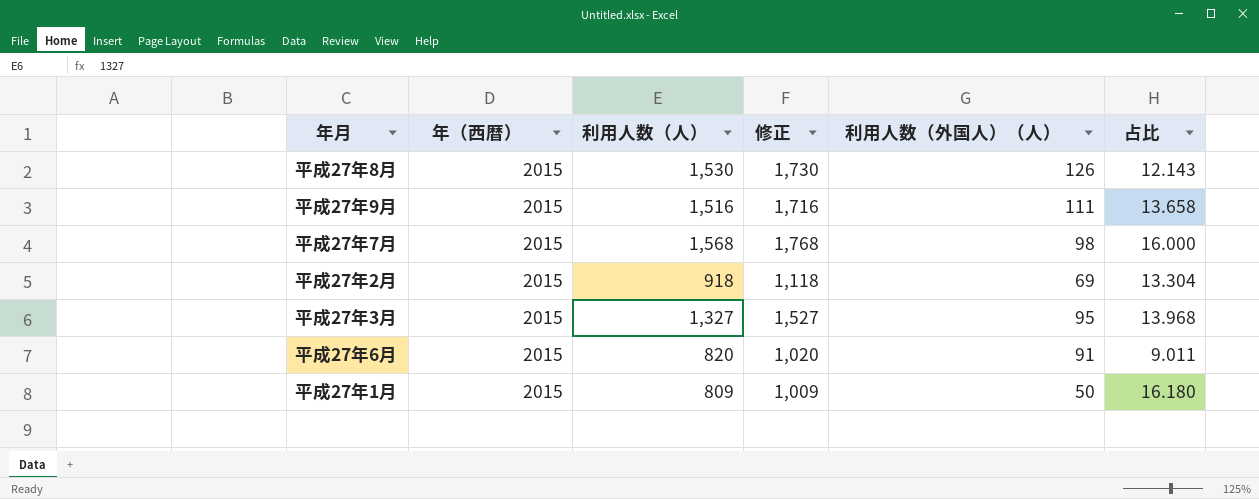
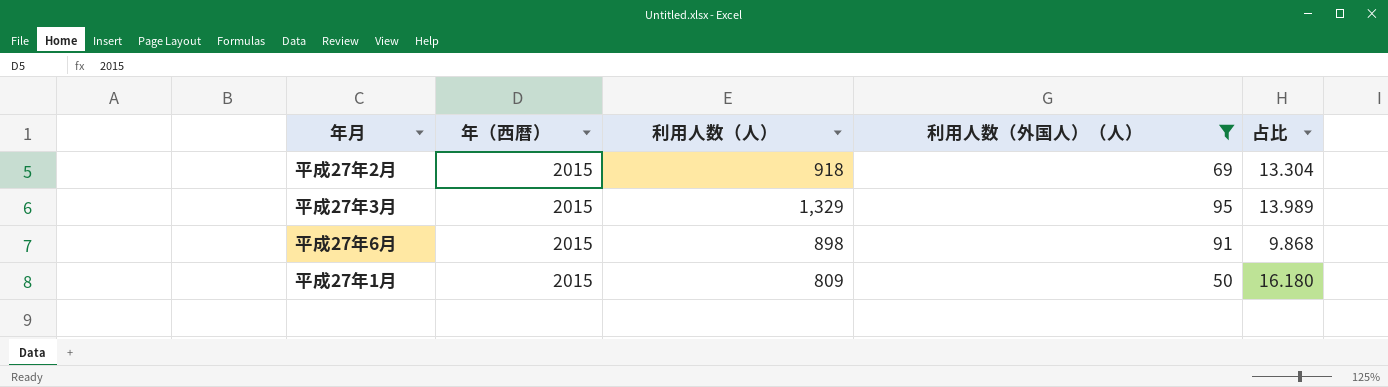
filter: none -> 利用人数（外国人）（人） <= 95
column 修正 | formula: [利用人数（人）] + 200 -> none
平成27年3月 | 利用人数（人）: 1,327 -> 1,329
平成27年3月 | 占比: 13.968 -> 13.989
平成27年6月 | 利用人数（人）: 820 -> 898
平成27年6月 | 占比: 9.011 -> 9.868

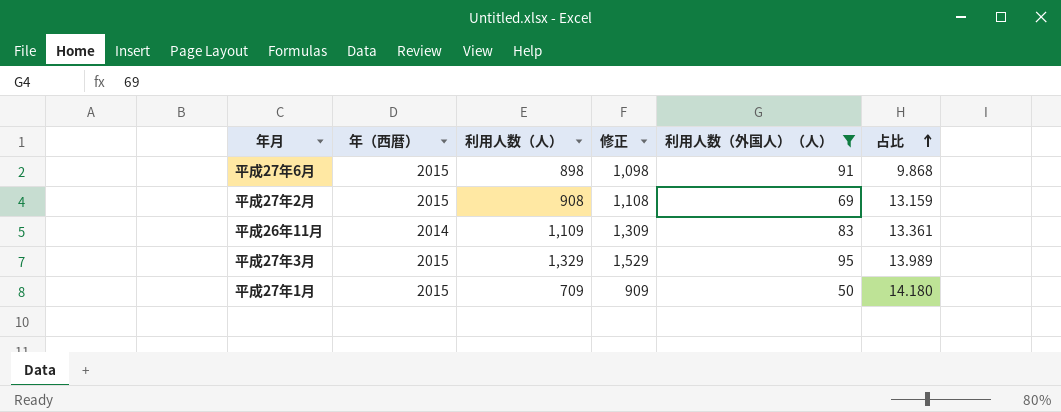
row order: none -> 占比 ascending
column 修正 | formula: none -> [利用人数（人）] + 200
平成27年2月 | 利用人数（人）: 918 -> 908
平成27年2月 | 占比: 13.304 -> 13.159
row 平成26年11月: none -> 2014 | 1,109 | 1,309 | 83 | 13.361
平成27年1月 | 利用人数（人）: 809 -> 709
平成27年1月 | 占比: 16.180 -> 14.180

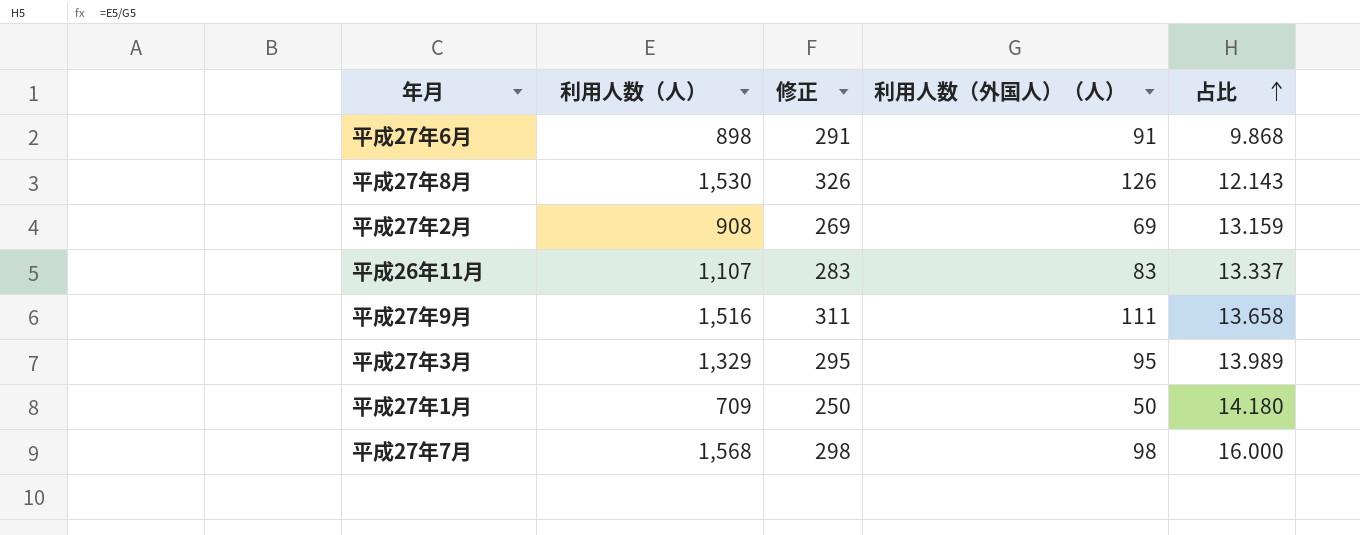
filter: 利用人数（外国人）（人） <= 95 -> none
column 年（西暦） | position: 2 -> none
column 修正 | formula: [利用人数（人）] + 200 -> [利用人数（外国人）（人）] + 200
平成26年11月 | 利用人数（人）: 1,109 -> 1,107
平成26年11月 | 占比: 13.361 -> 13.337

